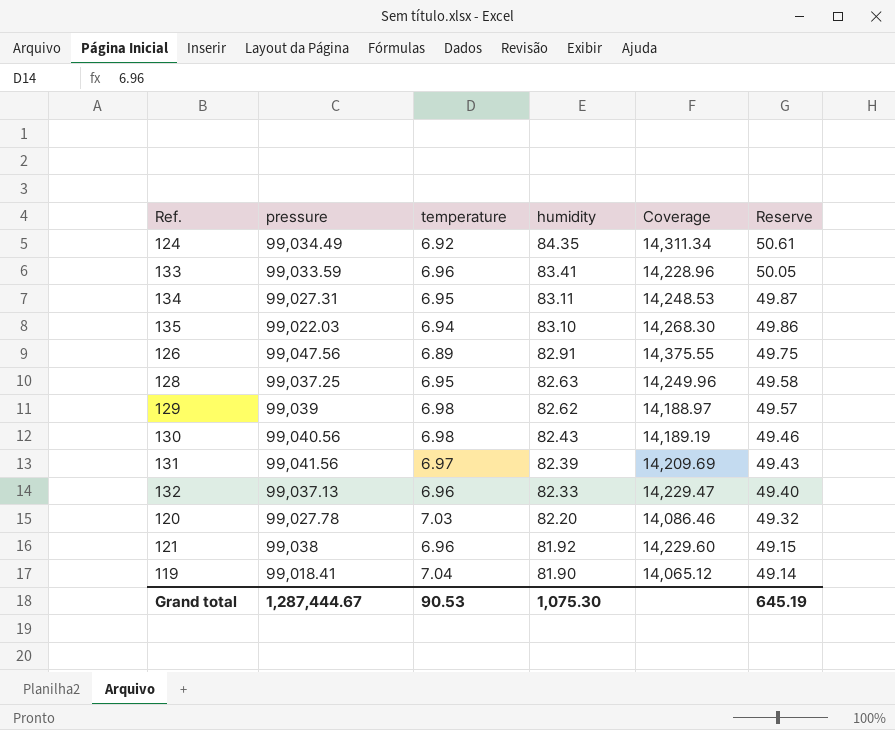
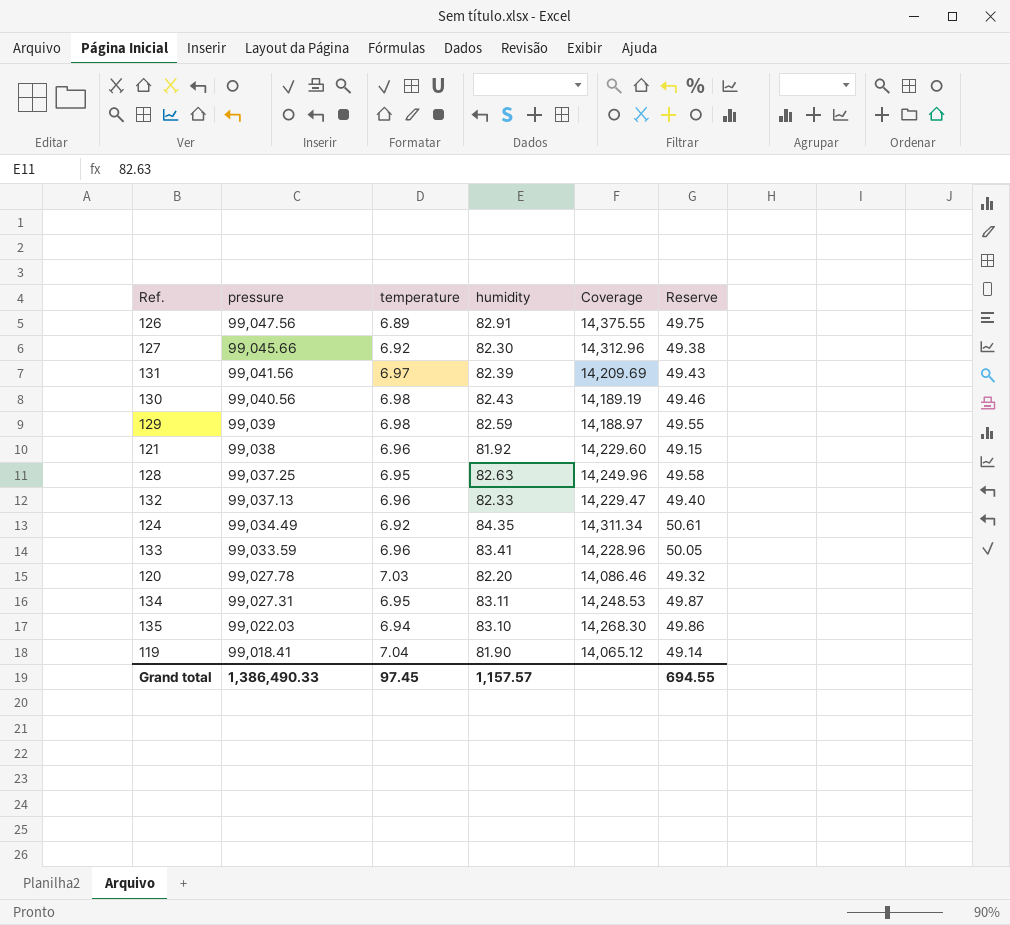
row order: humidity descending -> pressure descending
row 127: none -> 99,045.66 | 6.92 | 82.30 | 14,312.96 | 49.38
129 | humidity: 82.62 -> 82.59
129 | Reserve: 49.57 -> 49.55
Grand total | pressure: 1,287,444.67 -> 1,386,490.33
Grand total | temperature: 90.53 -> 97.45
Grand total | humidity: 1,075.30 -> 1,157.57
Grand total | Reserve: 645.19 -> 694.55

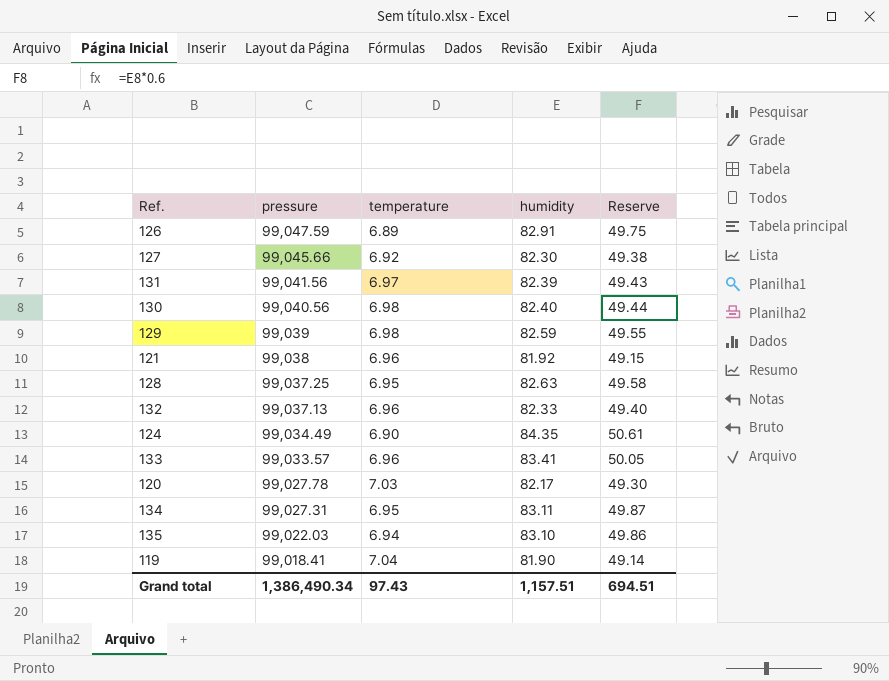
column Coverage | formula: [pressure] / [temperature] -> none
126 | pressure: 99,047.56 -> 99,047.59
130 | humidity: 82.43 -> 82.40
130 | Reserve: 49.46 -> 49.44
124 | temperature: 6.92 -> 6.90
133 | pressure: 99,033.59 -> 99,033.57
120 | humidity: 82.20 -> 82.17
120 | Reserve: 49.32 -> 49.30
Grand total | pressure: 1,386,490.33 -> 1,386,490.34
Grand total | temperature: 97.45 -> 97.43
Grand total | humidity: 1,157.57 -> 1,157.51
Grand total | Reserve: 694.55 -> 694.51

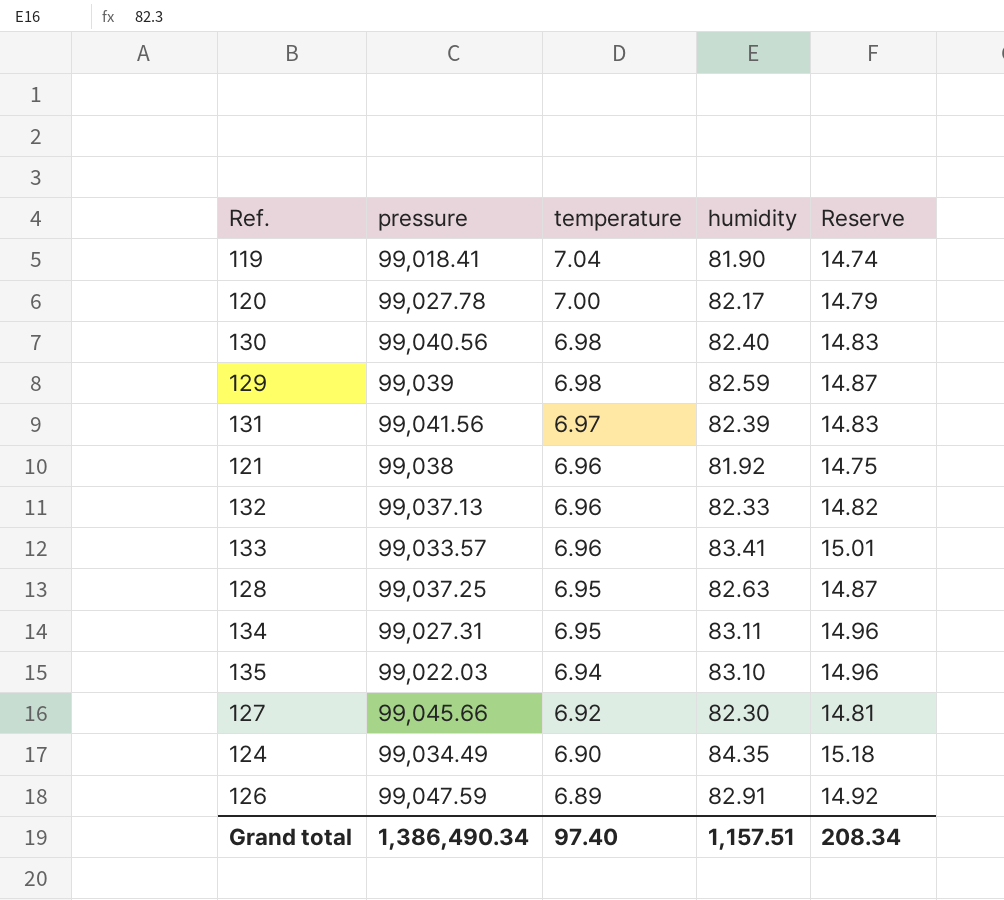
row order: pressure descending -> temperature descending
column Reserve | formula: [humidity] * 0.6 -> [humidity] * 0.18
120 | temperature: 7.03 -> 7.00
Grand total | temperature: 97.43 -> 97.40
Grand total | Reserve: 694.51 -> 208.34

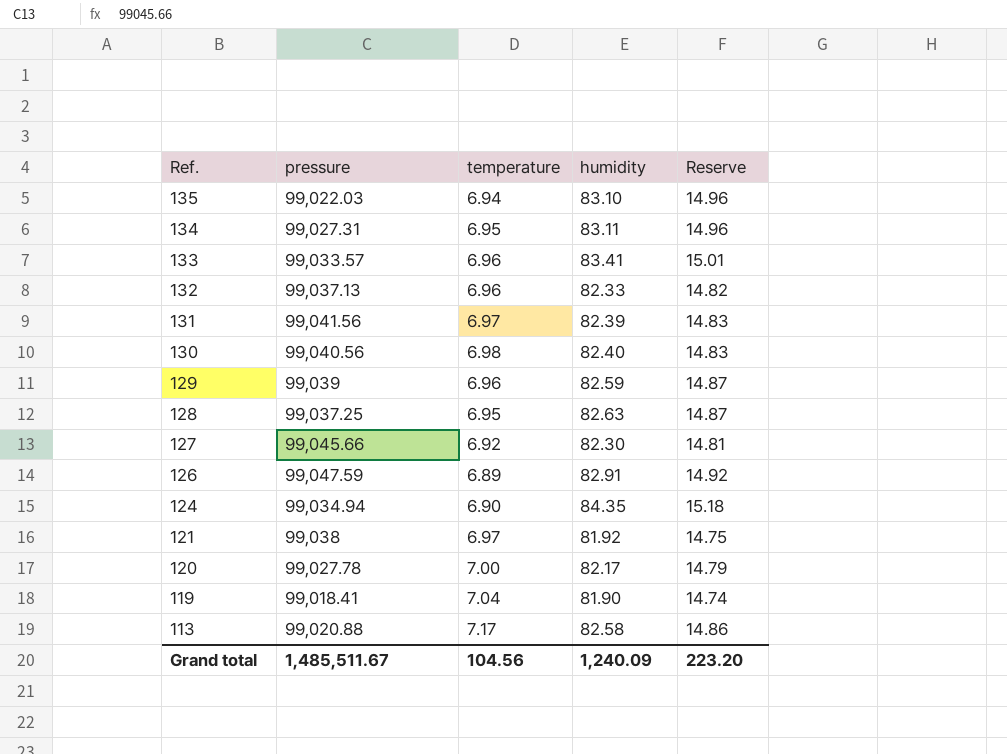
row order: temperature descending -> Ref. descending
129 | temperature: 6.98 -> 6.96
124 | pressure: 99,034.49 -> 99,034.94
121 | temperature: 6.96 -> 6.97
row 113: none -> 99,020.88 | 7.17 | 82.58 | 14.86
Grand total | pressure: 1,386,490.34 -> 1,485,511.67
Grand total | temperature: 97.40 -> 104.56
Grand total | humidity: 1,157.51 -> 1,240.09
Grand total | Reserve: 208.34 -> 223.20

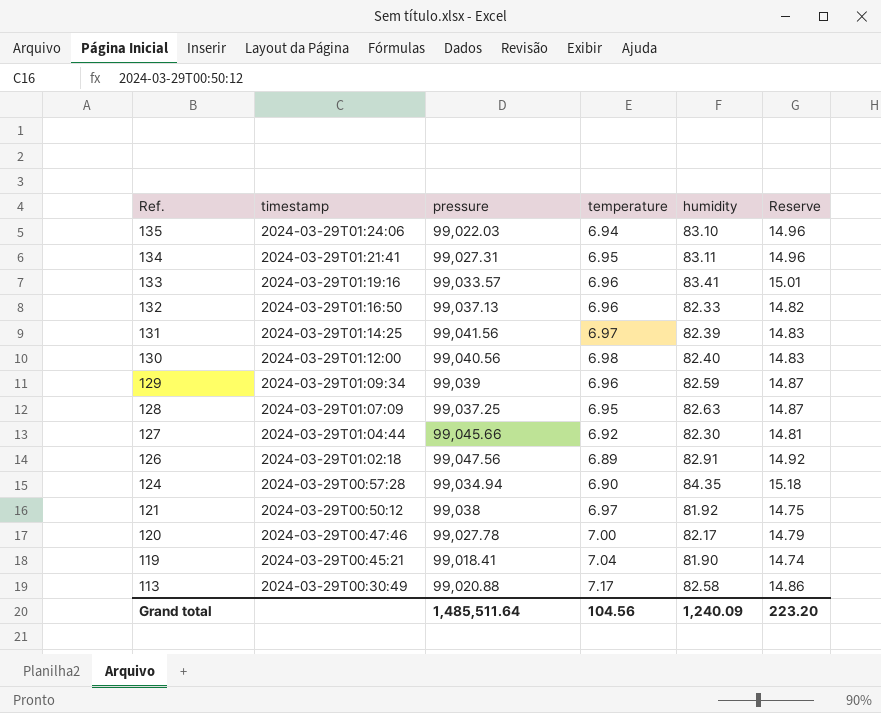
column timestamp | position: none -> 2
126 | pressure: 99,047.59 -> 99,047.56
Grand total | pressure: 1,485,511.67 -> 1,485,511.64

